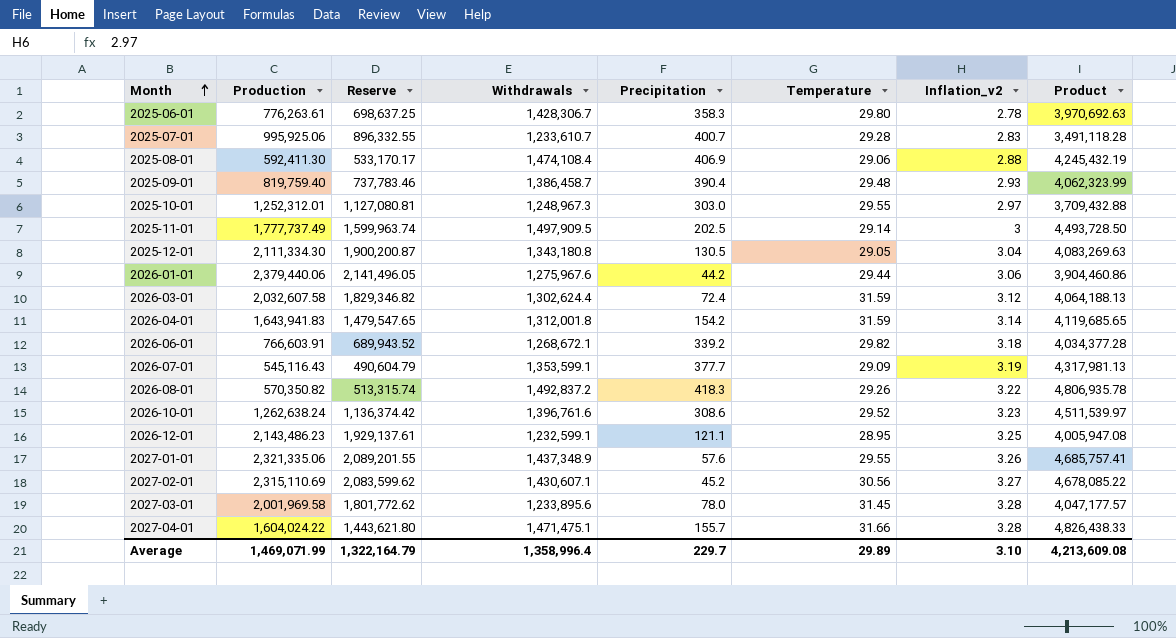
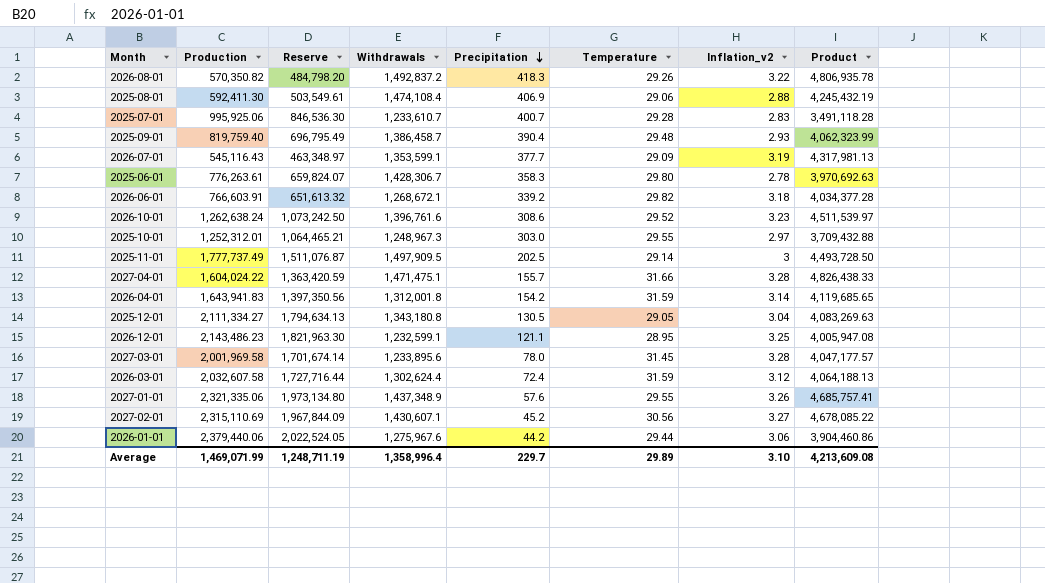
row order: Month ascending -> Precipitation descending
column Reserve | formula: [Production] * 0.9 -> [Production] * 0.85
2025-12-01 | Production: 2,111,334.30 -> 2,111,334.27
Average | Reserve: 1,322,164.79 -> 1,248,711.19

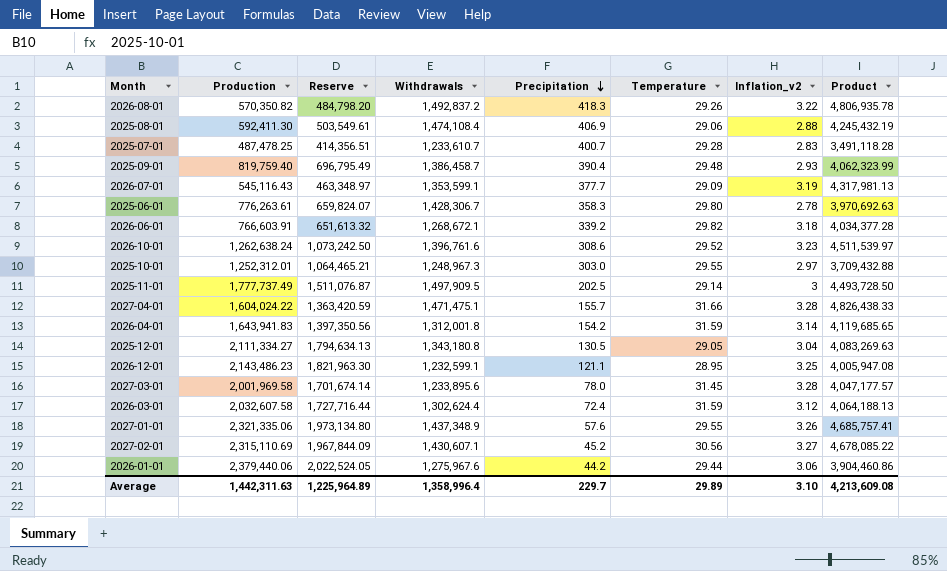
2025-07-01 | Production: 995,925.06 -> 487,478.25
2025-07-01 | Reserve: 846,536.30 -> 414,356.51
Average | Production: 1,469,071.99 -> 1,442,311.63
Average | Reserve: 1,248,711.19 -> 1,225,964.89

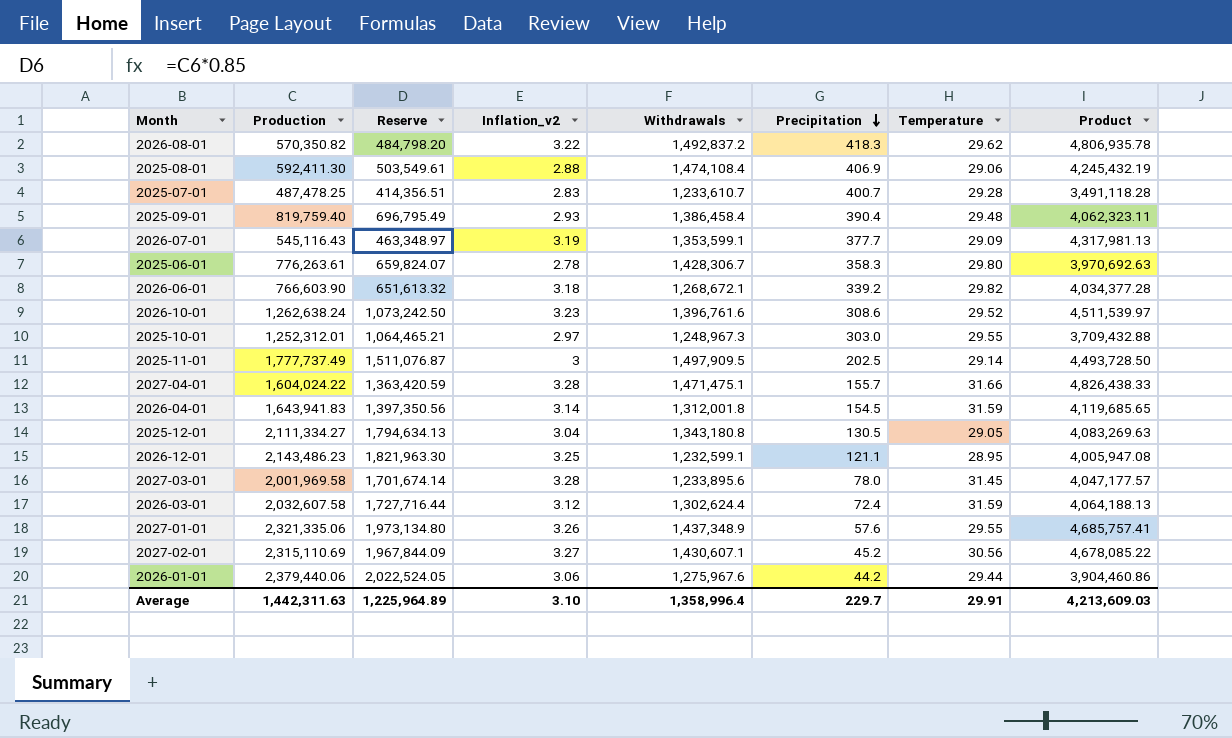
column Inflation_v2 | position: 7 -> 4
2026-08-01 | Temperature: 29.26 -> 29.62
2025-09-01 | Withdrawals: 1,386,458.7 -> 1,386,458.4
2025-09-01 | Product: 4,062,323.99 -> 4,062,323.11
2026-06-01 | Production: 766,603.91 -> 766,603.90
2026-04-01 | Precipitation: 154.2 -> 154.5
Average | Temperature: 29.89 -> 29.91
Average | Product: 4,213,609.08 -> 4,213,609.03

